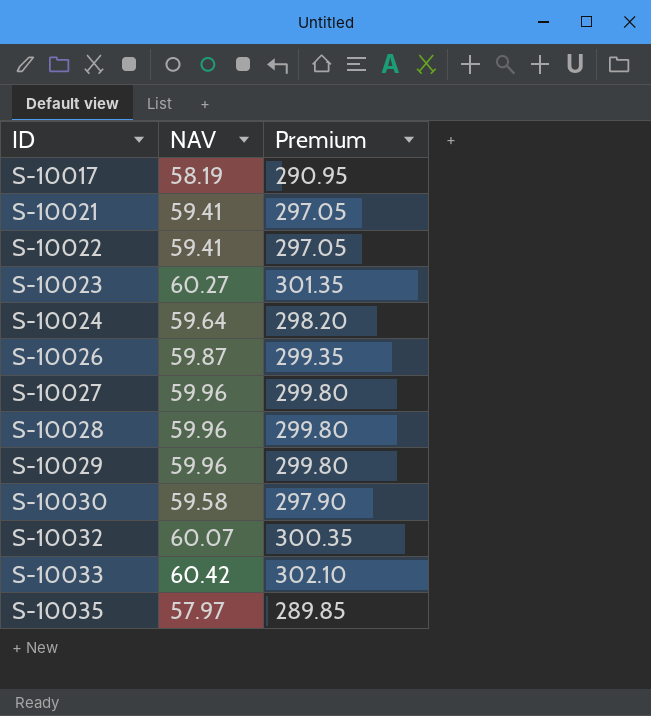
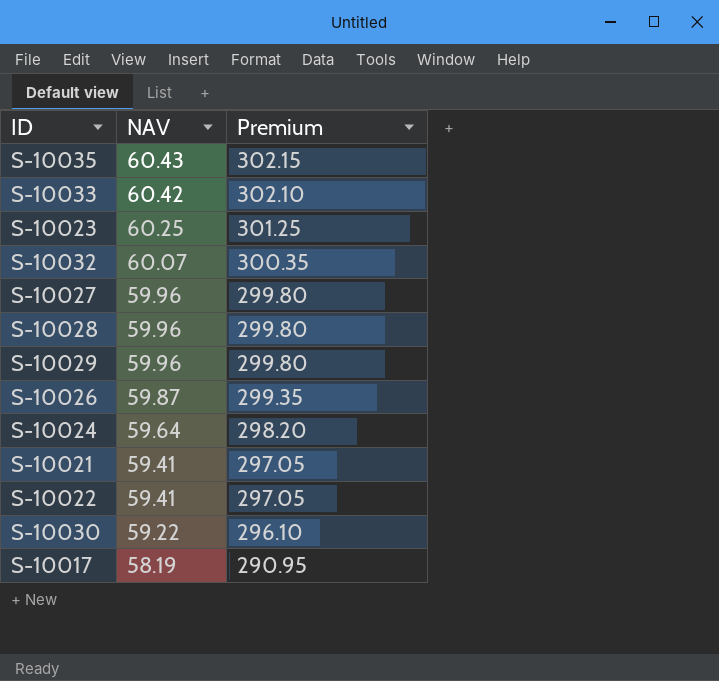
row order: ID ascending -> NAV descending
S-10035 | NAV: 57.97 -> 60.43
S-10035 | Premium: 289.85 -> 302.15
S-10023 | NAV: 60.27 -> 60.25
S-10023 | Premium: 301.35 -> 301.25
S-10030 | NAV: 59.58 -> 59.22
S-10030 | Premium: 297.90 -> 296.10

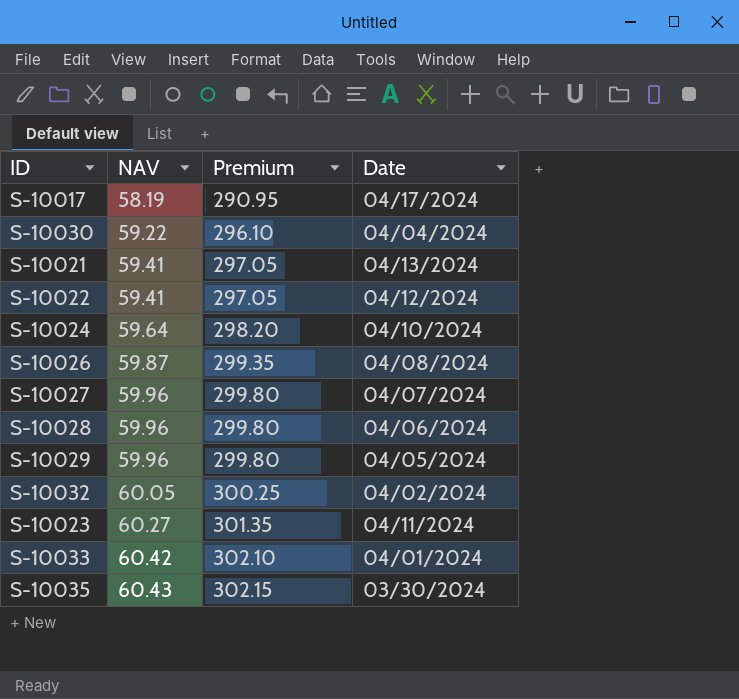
row order: NAV descending -> NAV ascending
column Date | position: none -> 4
S-10032 | NAV: 60.07 -> 60.05
S-10032 | Premium: 300.35 -> 300.25
S-10023 | NAV: 60.25 -> 60.27
S-10023 | Premium: 301.25 -> 301.35

